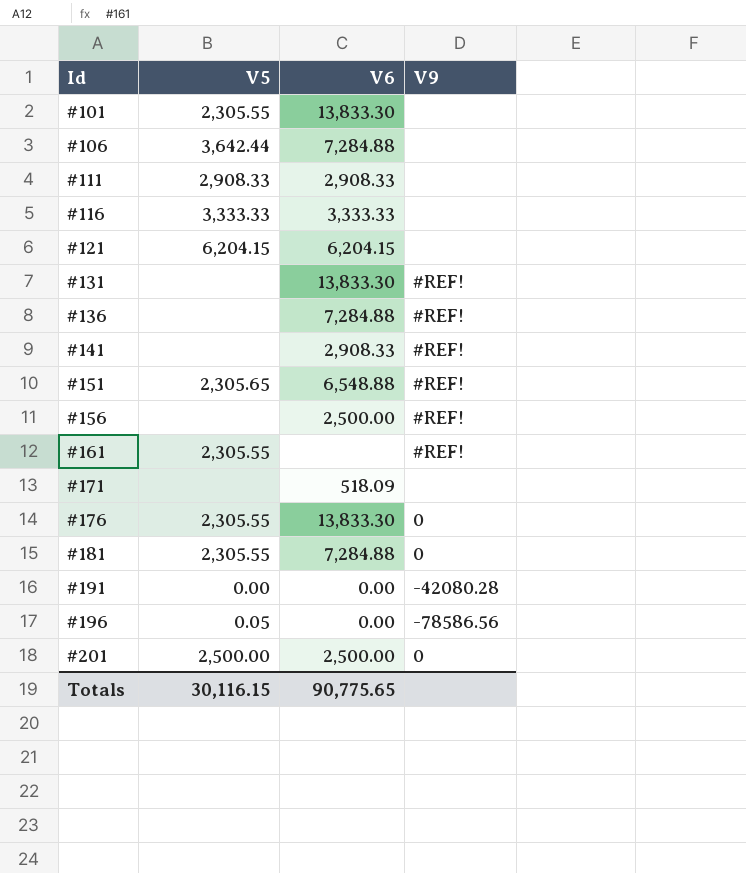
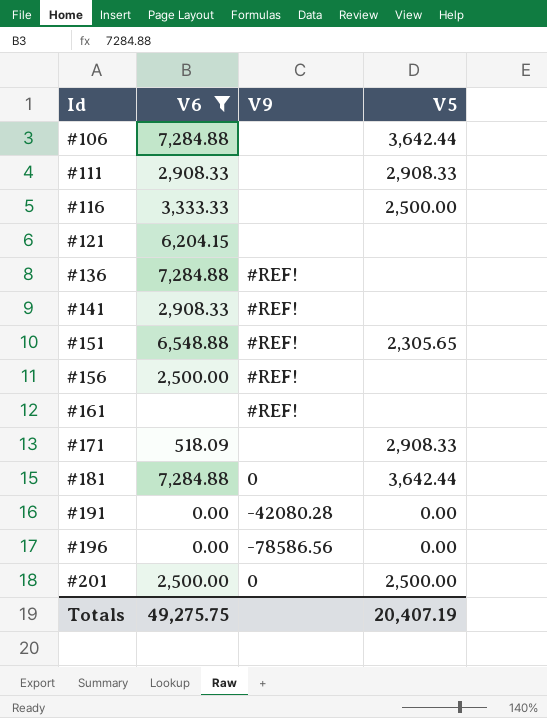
filter: none -> V6 != 13,833.30
column V5 | position: 2 -> 4
#116 | V5: 3,333.33 -> 2,500.00
#121 | V5: 6,204.15 -> none
#161 | V5: 2,305.55 -> none
#171 | V5: none -> 2,908.33
#181 | V5: 2,305.55 -> 3,642.44
#196 | V5: 0.05 -> 0.00
Totals | V6: 90,775.65 -> 49,275.75
Totals | V5: 30,116.15 -> 20,407.19

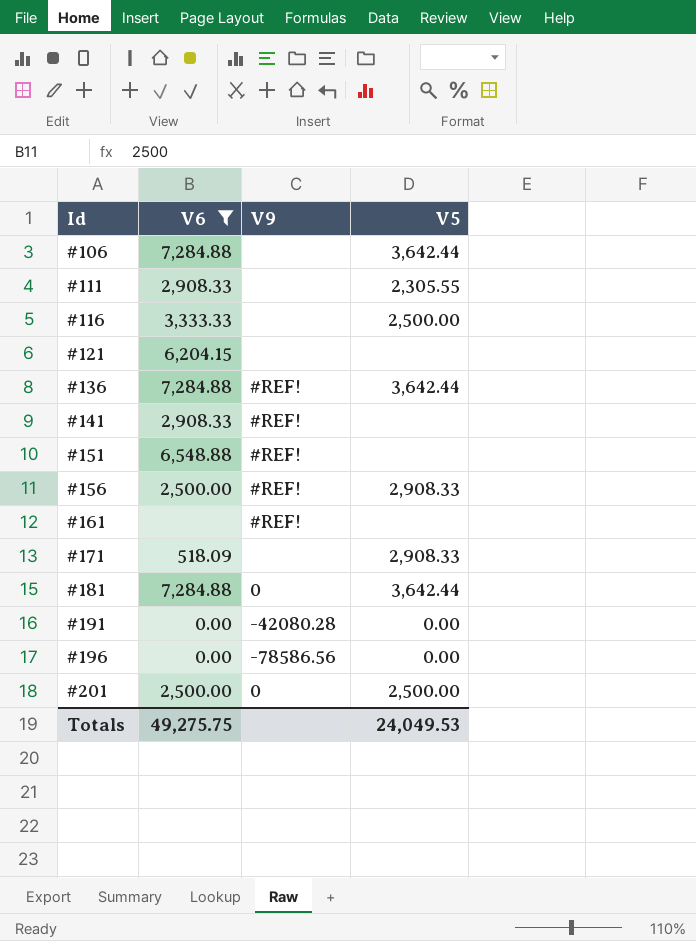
#111 | V5: 2,908.33 -> 2,305.55
#136 | V5: none -> 3,642.44
#151 | V5: 2,305.65 -> none
#156 | V5: none -> 2,908.33
Totals | V5: 20,407.19 -> 24,049.53

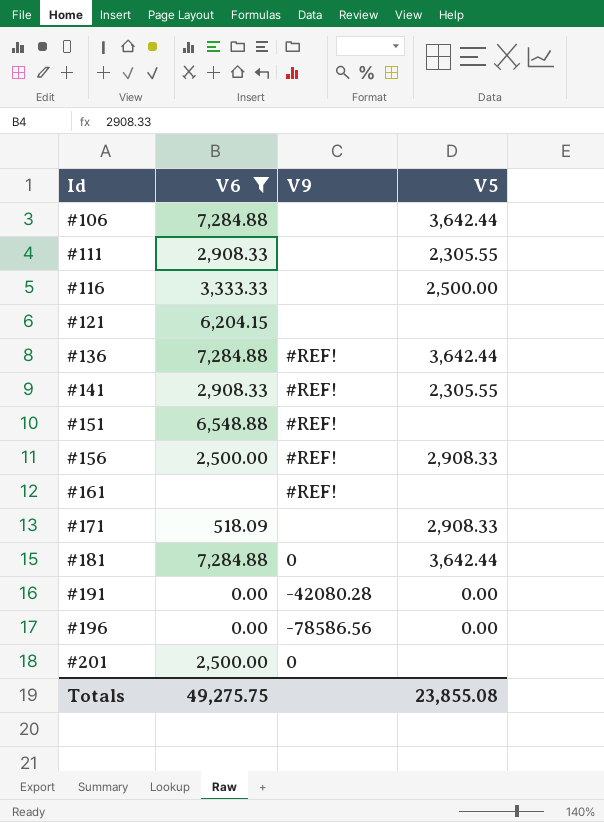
#141 | V5: none -> 2,305.55
#201 | V5: 2,500.00 -> none
Totals | V5: 24,049.53 -> 23,855.08

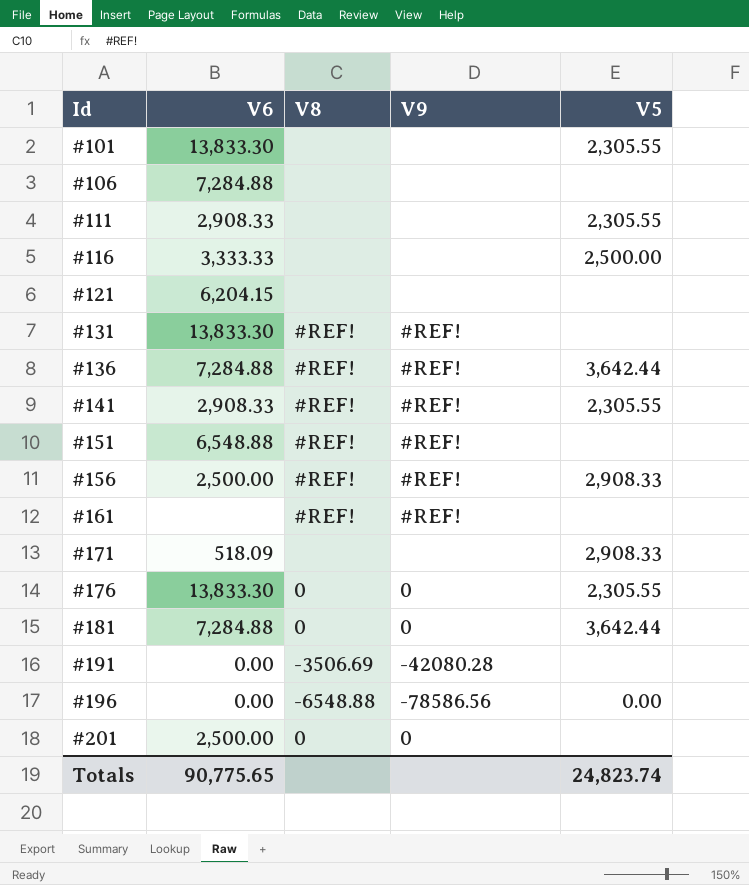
filter: V6 != 13,833.30 -> none
column V8 | position: none -> 3
#106 | V5: 3,642.44 -> none
#191 | V5: 0.00 -> none
Totals | V6: 49,275.75 -> 90,775.65
Totals | V5: 23,855.08 -> 24,823.74

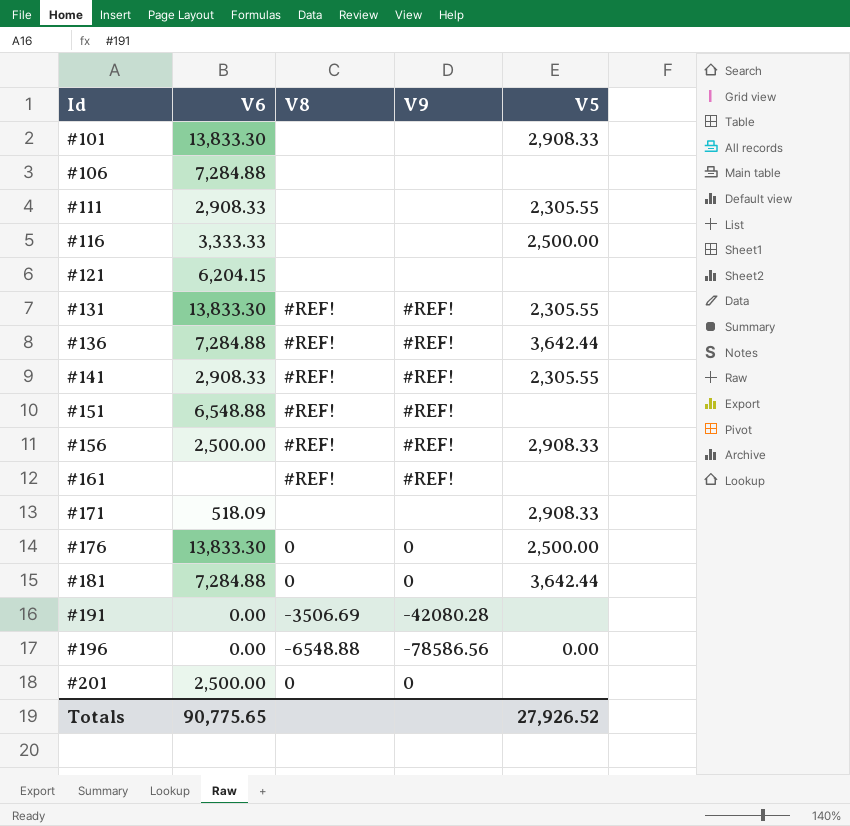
#101 | V5: 2,305.55 -> 2,908.33
#131 | V5: none -> 2,305.55
#176 | V5: 2,305.55 -> 2,500.00
Totals | V5: 24,823.74 -> 27,926.52

